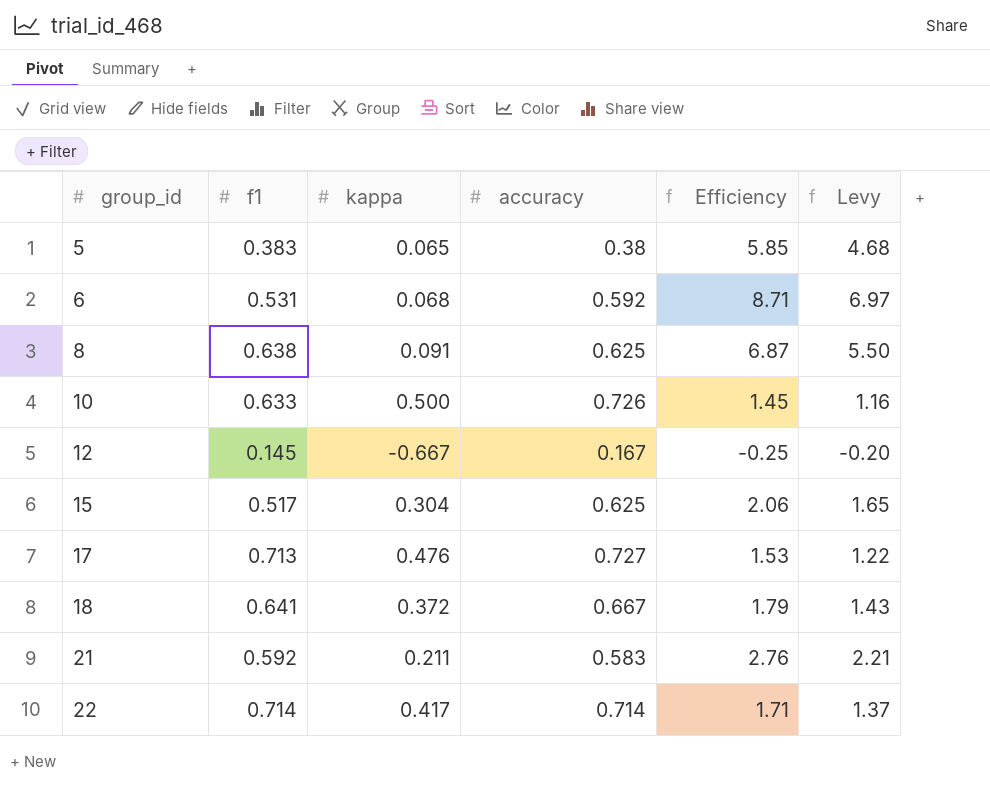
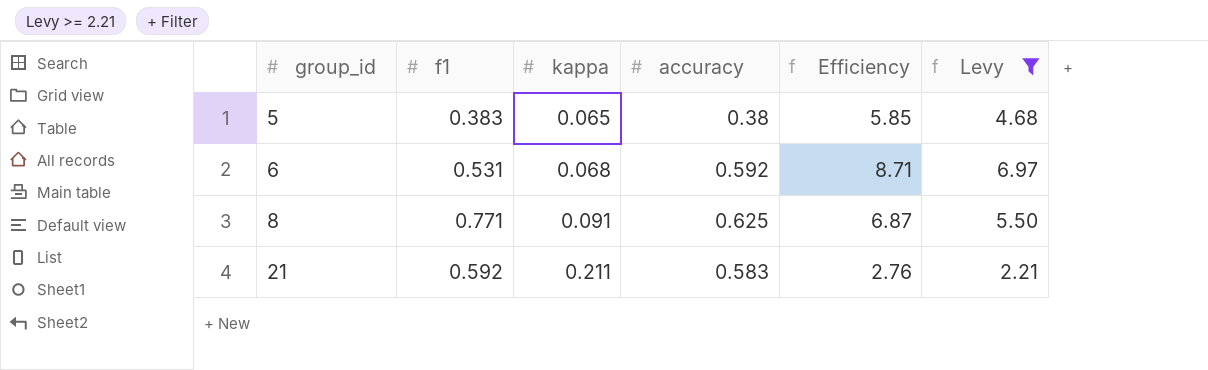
filter: none -> Levy >= 2.21
8 | f1: 0.638 -> 0.771

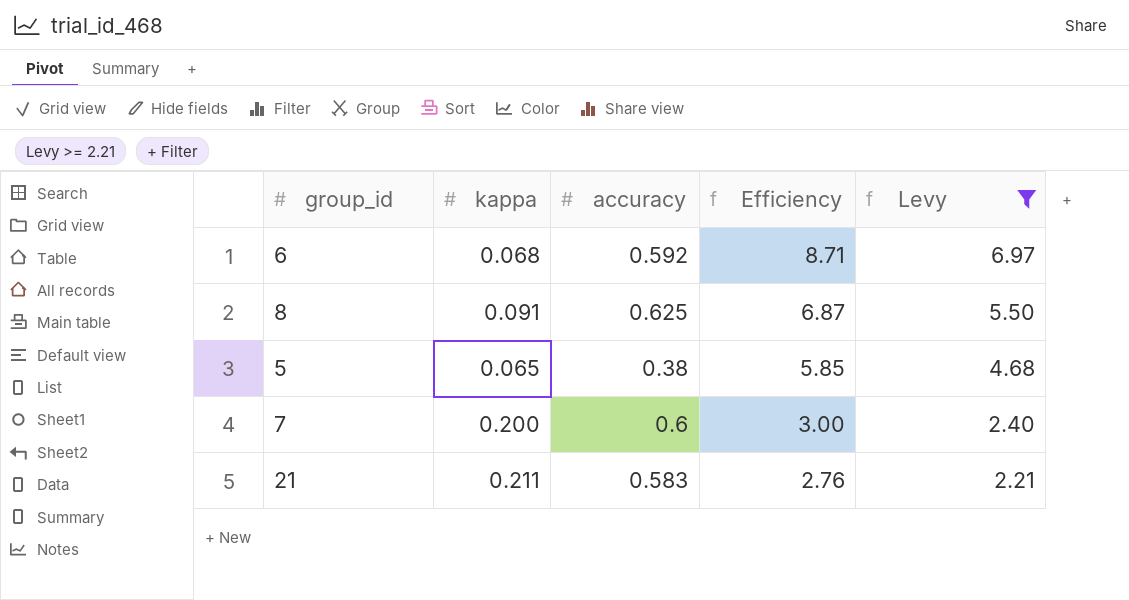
row order: group_id ascending -> Efficiency descending
column f1 | position: 2 -> none
row 7: none -> 0.200 | 0.6 | 3.00 | 2.40

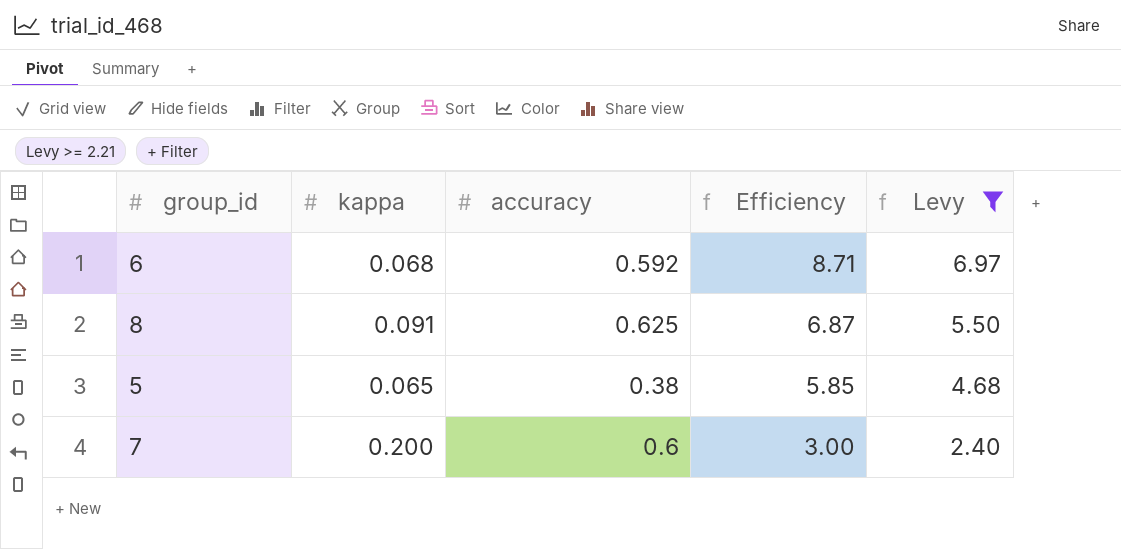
row 21: 0.211 | 0.583 | 2.76 | 2.21 -> none

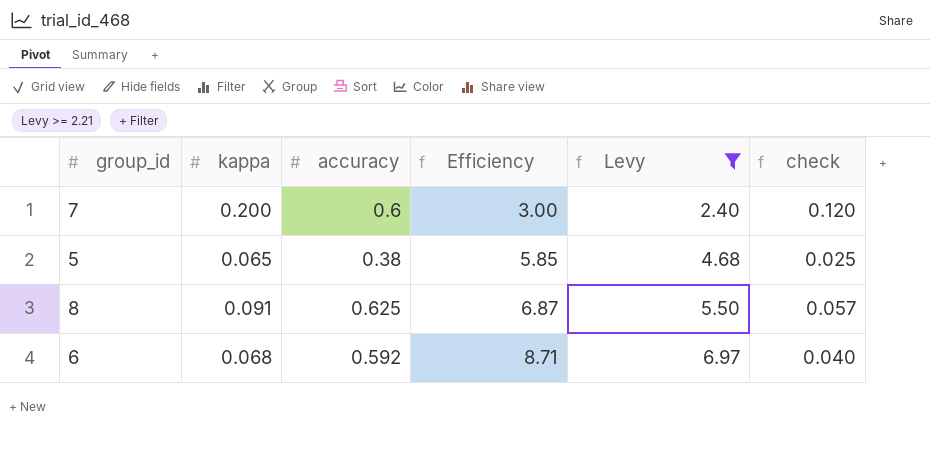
row order: Efficiency descending -> Efficiency ascending
column check | formula: none -> [kappa] * [accuracy]

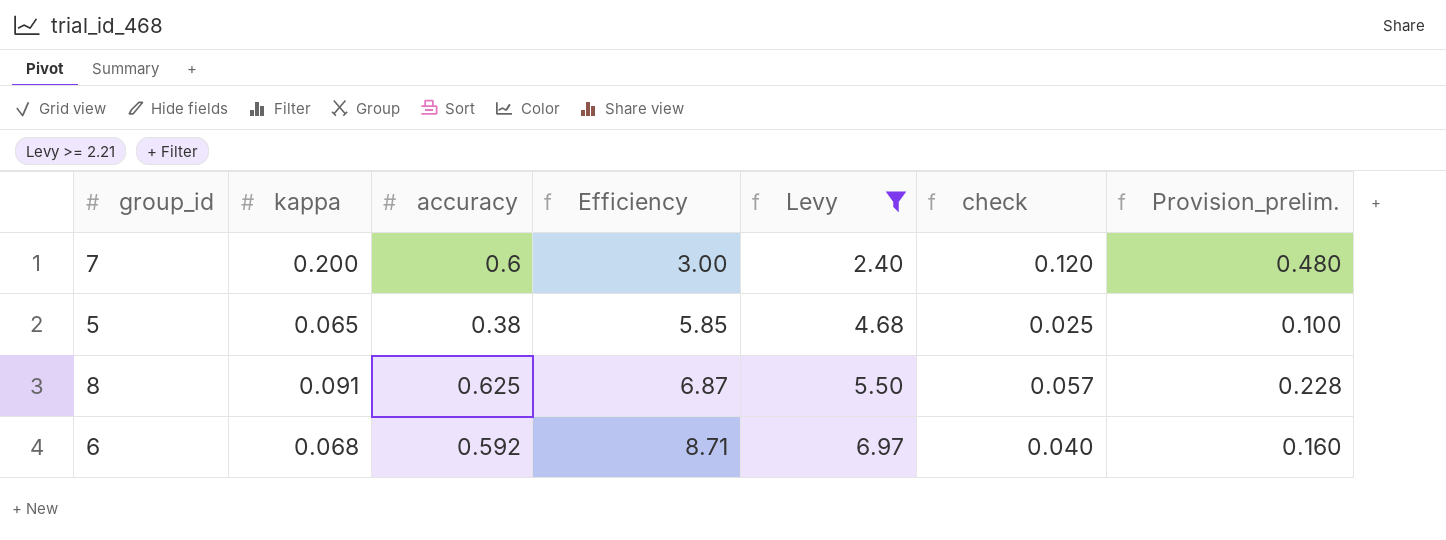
column Provision_prelim. | formula: none -> [check] * 4

